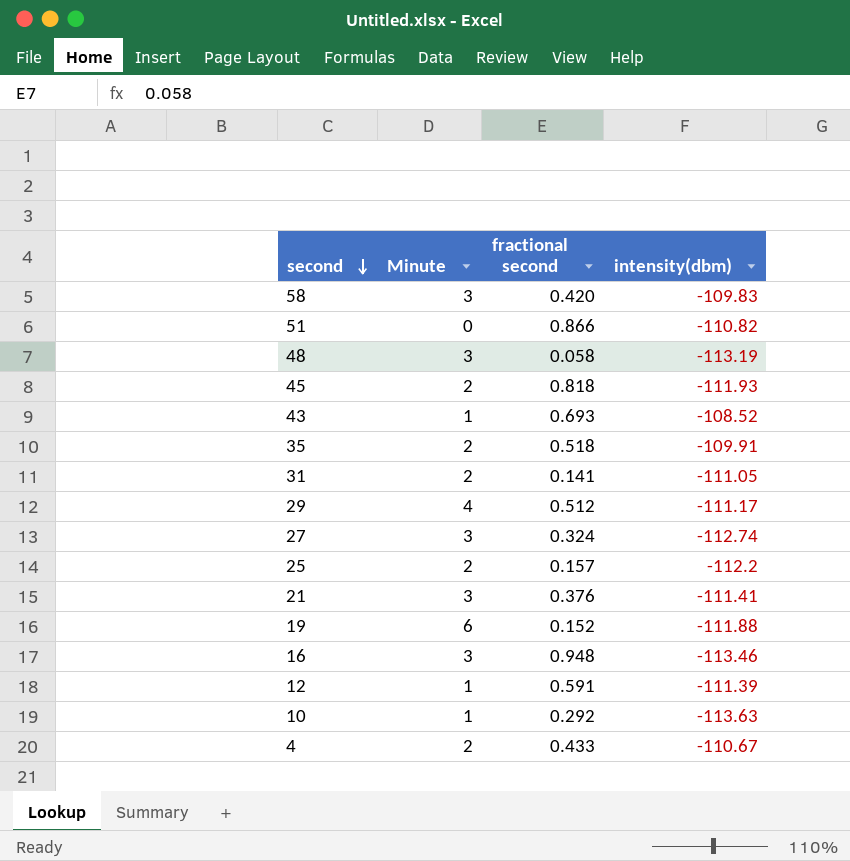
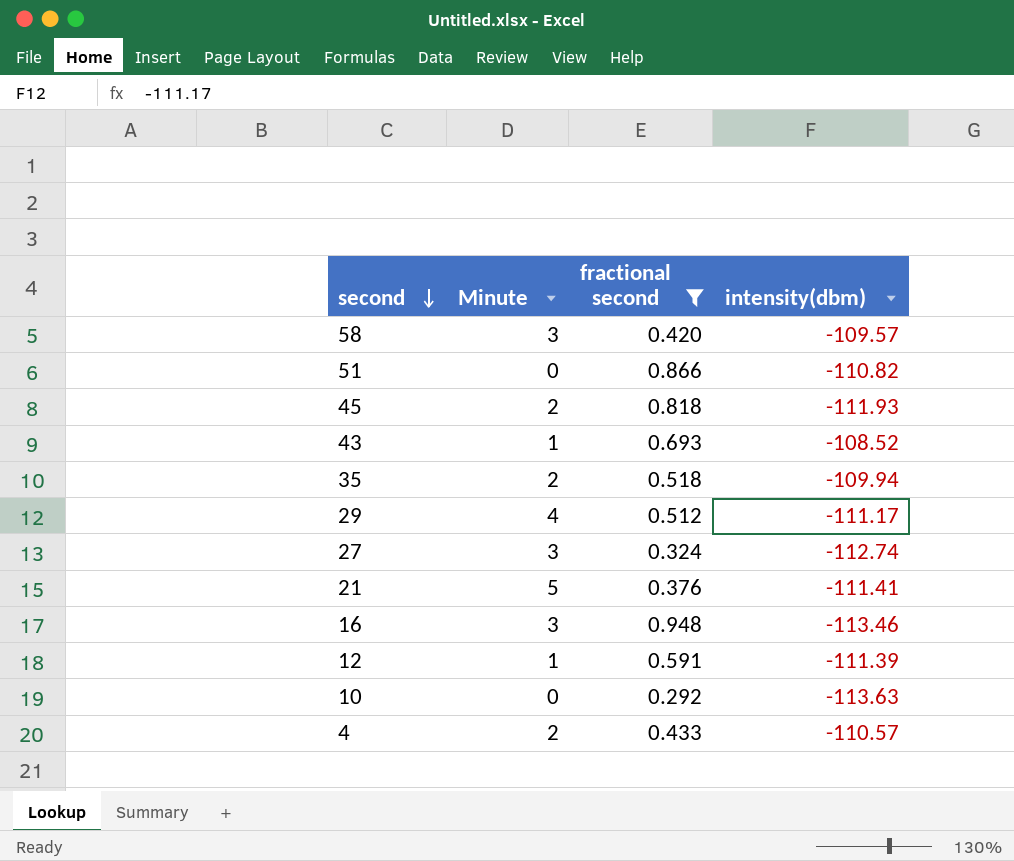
filter: none -> fractional second >= 0.292
58 | intensity(dbm): -109.83 -> -109.57
35 | intensity(dbm): -109.91 -> -109.94
21 | Minute: 3 -> 5
10 | Minute: 1 -> 0
4 | intensity(dbm): -110.67 -> -110.57

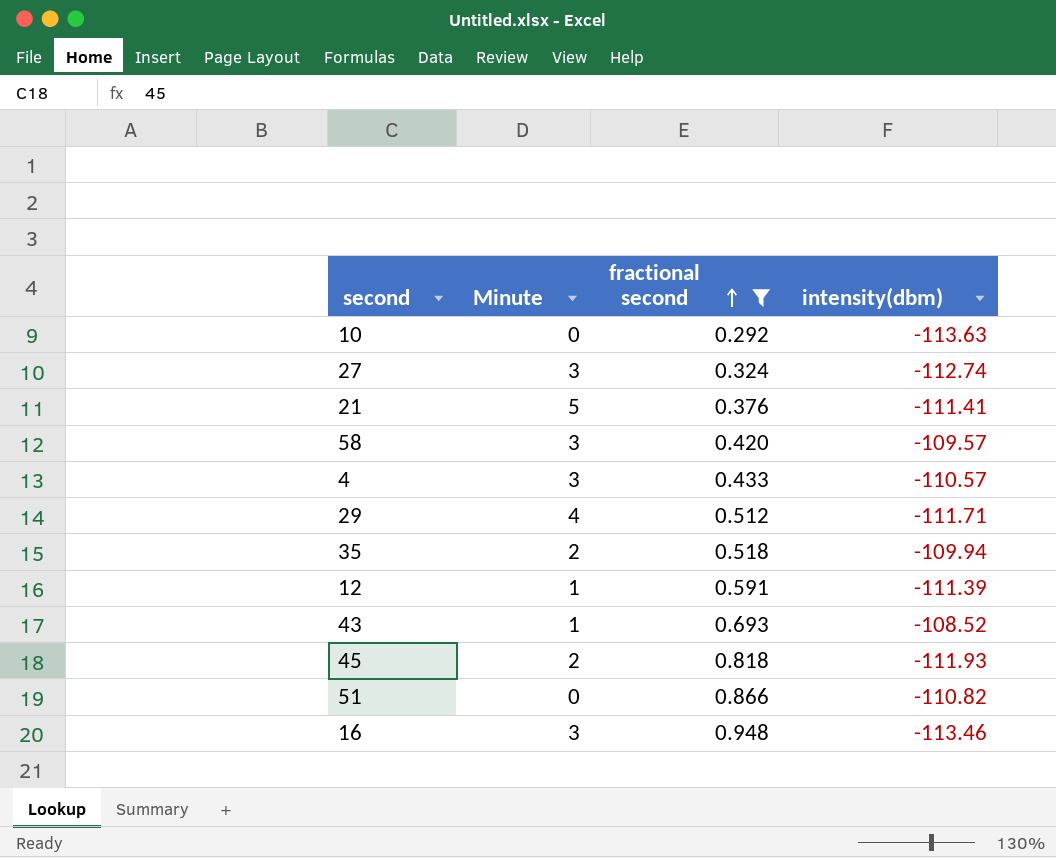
row order: second descending -> fractional second ascending
4 | Minute: 2 -> 3
29 | intensity(dbm): -111.17 -> -111.71

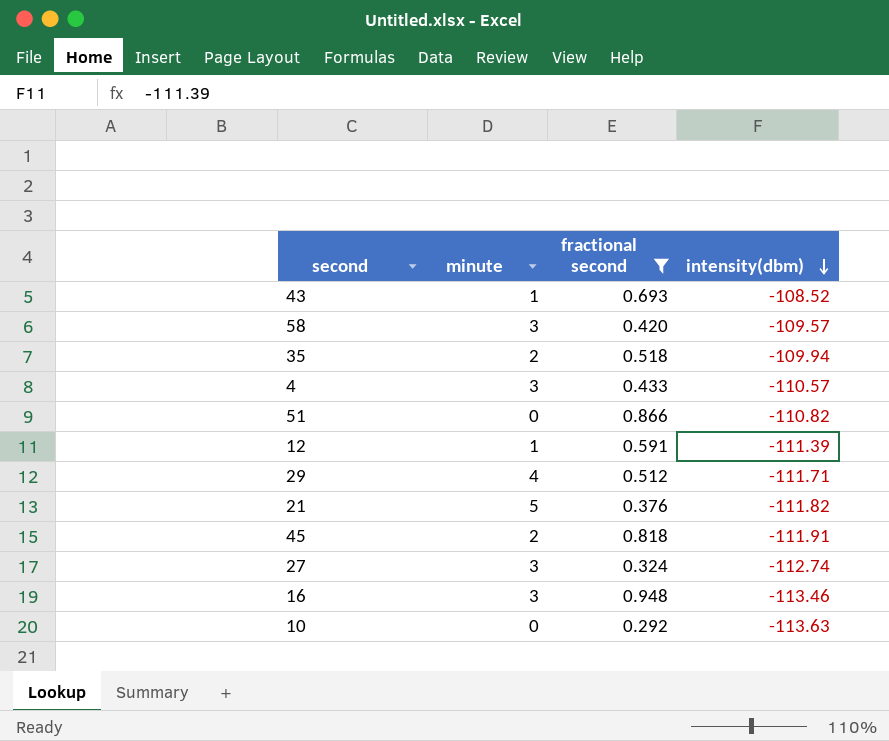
row order: fractional second ascending -> intensity(dbm) descending
column name: Minute -> minute
21 | intensity(dbm): -111.41 -> -111.82
45 | intensity(dbm): -111.93 -> -111.91

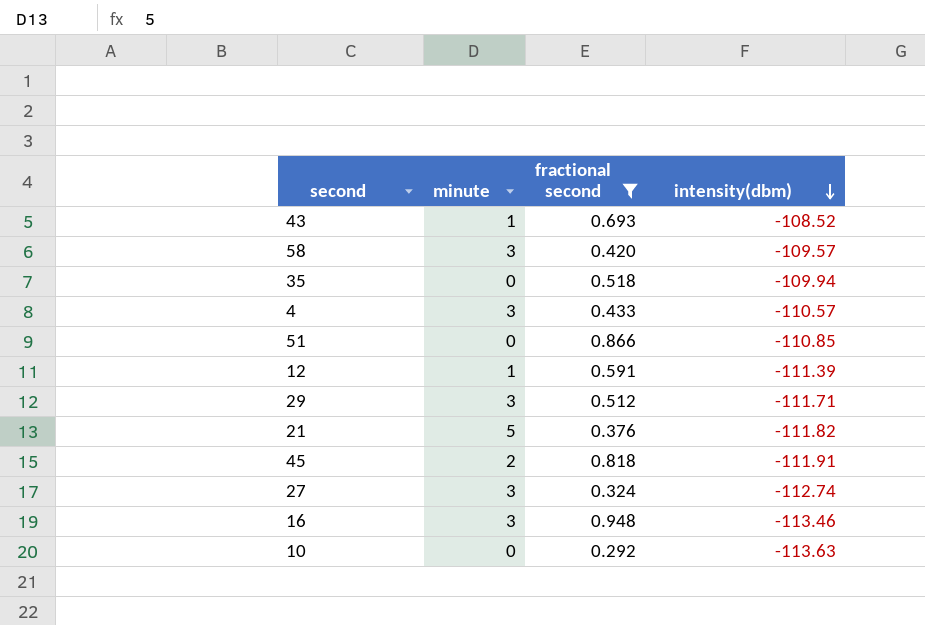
35 | minute: 2 -> 0
51 | intensity(dbm): -110.82 -> -110.85
29 | minute: 4 -> 3

